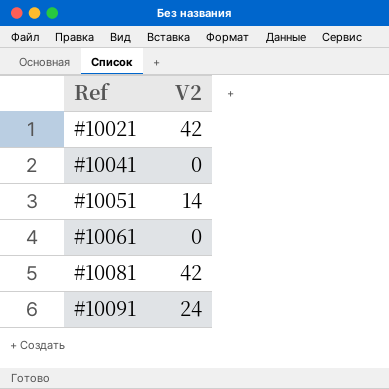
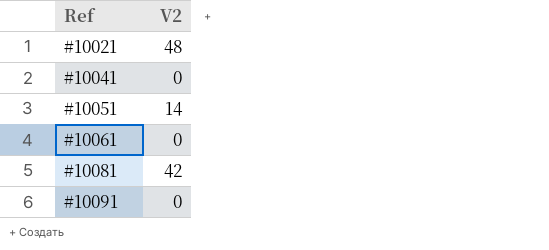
#10021 | V2: 42 -> 48
#10091 | V2: 24 -> 0

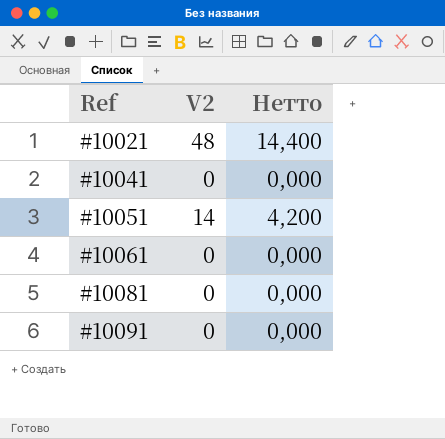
column Нетто | formula: none -> [V2] * 0,3
#10081 | V2: 42 -> 0

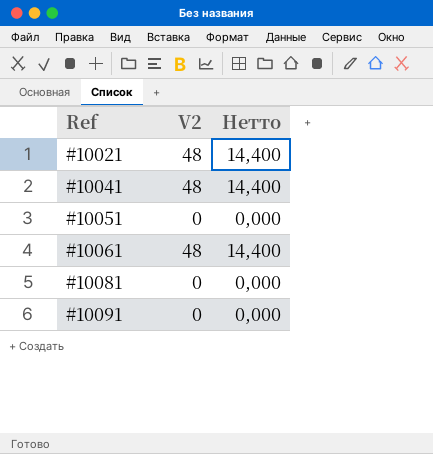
#10041 | V2: 0 -> 48
#10041 | Нетто: 0,000 -> 14,400
#10051 | V2: 14 -> 0
#10051 | Нетто: 4,200 -> 0,000
#10061 | V2: 0 -> 48
#10061 | Нетто: 0,000 -> 14,400

